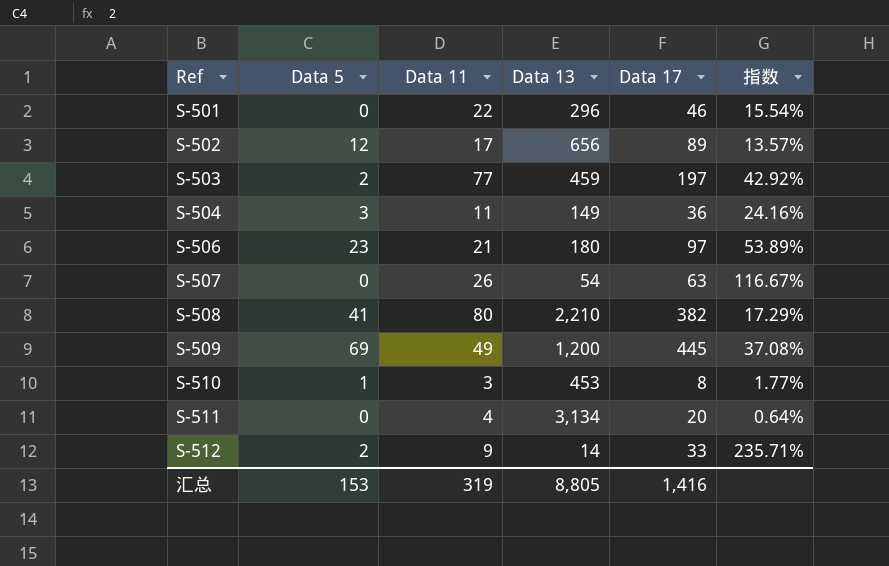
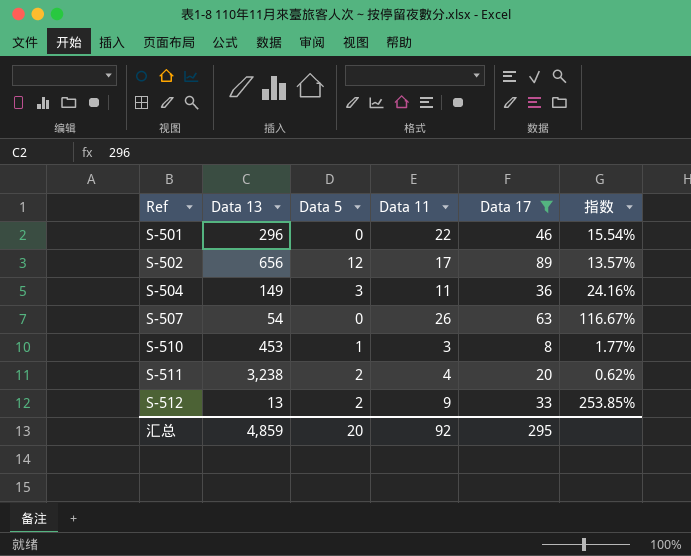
filter: none -> Data 17 <= 89
column Data 13 | position: 4 -> 2
S-511 | Data 13: 3,134 -> 3,238
S-511 | Data 5: 0 -> 2
S-511 | 指数: 0.64% -> 0.62%
S-512 | Data 13: 14 -> 13
S-512 | 指数: 235.71% -> 253.85%
汇总 | Data 13: 8,805 -> 4,859
汇总 | Data 5: 153 -> 20
汇总 | Data 11: 319 -> 92
汇总 | Data 17: 1,416 -> 295

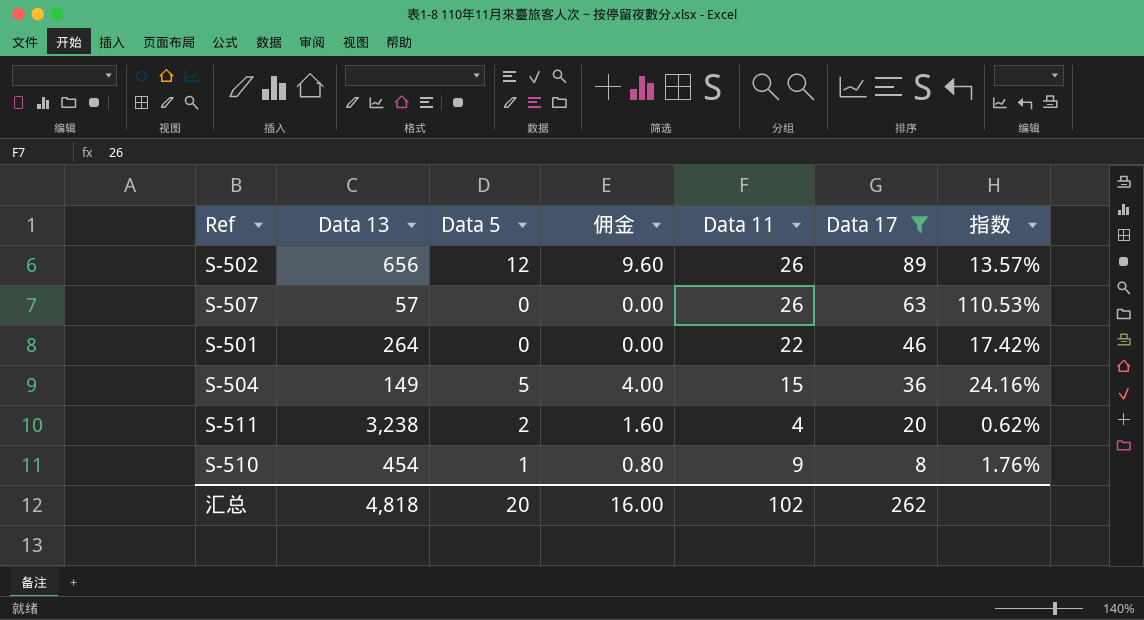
row order: Ref ascending -> Data 17 descending
column 佣金 | formula: none -> [Data 5] * 0.8
row S-512: 13 | 2 | 9 | 33 | 253.85% -> none
S-502 | Data 11: 17 -> 26
S-507 | Data 13: 54 -> 57
S-507 | 指数: 116.67% -> 110.53%
S-501 | Data 13: 296 -> 264
S-501 | 指数: 15.54% -> 17.42%
S-504 | Data 5: 3 -> 5
S-504 | Data 11: 11 -> 15
S-510 | Data 13: 453 -> 454
S-510 | Data 11: 3 -> 9
S-510 | 指数: 1.77% -> 1.76%
汇总 | Data 13: 4,859 -> 4,818
汇总 | Data 11: 92 -> 102
汇总 | Data 17: 295 -> 262

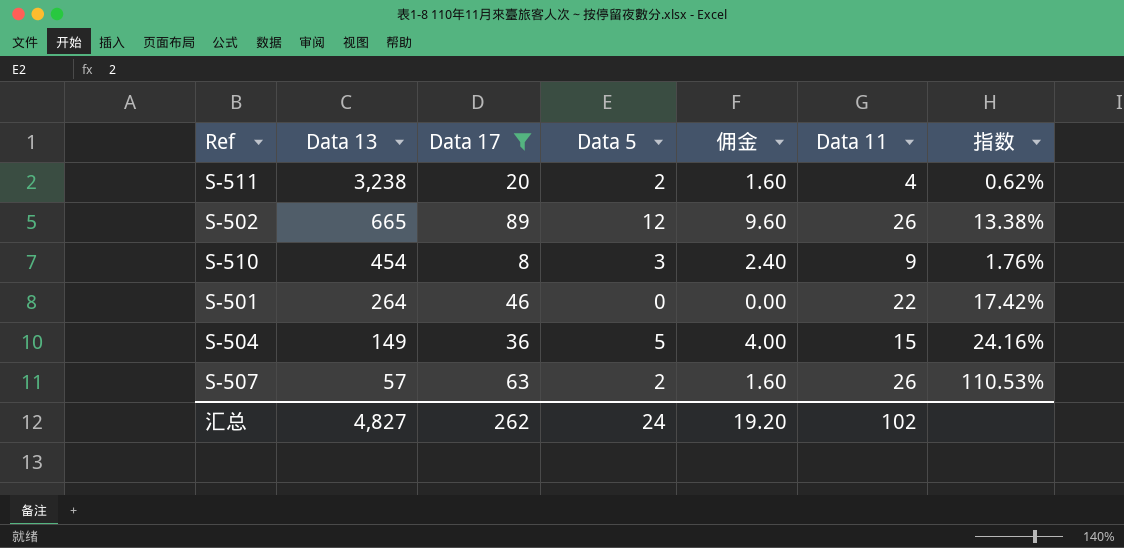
row order: Data 17 descending -> Data 13 descending
column Data 17 | position: 6 -> 3
S-502 | Data 13: 656 -> 665
S-502 | 指数: 13.57% -> 13.38%
S-510 | Data 5: 1 -> 3
S-510 | 佣金: 0.80 -> 2.40
S-507 | Data 5: 0 -> 2
S-507 | 佣金: 0.00 -> 1.60
汇总 | Data 13: 4,818 -> 4,827
汇总 | Data 5: 20 -> 24
汇总 | 佣金: 16.00 -> 19.20

